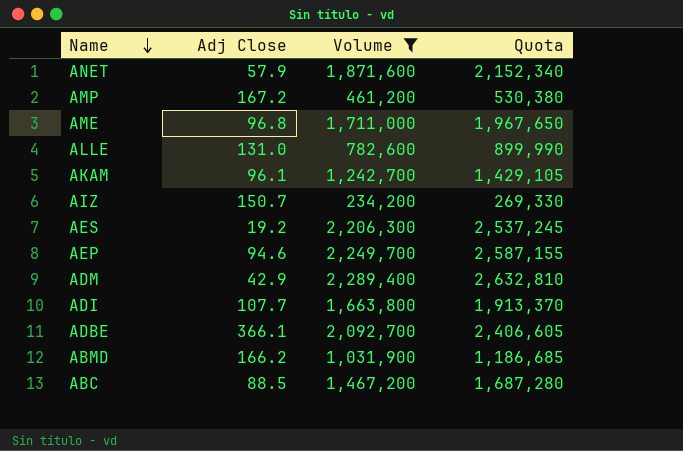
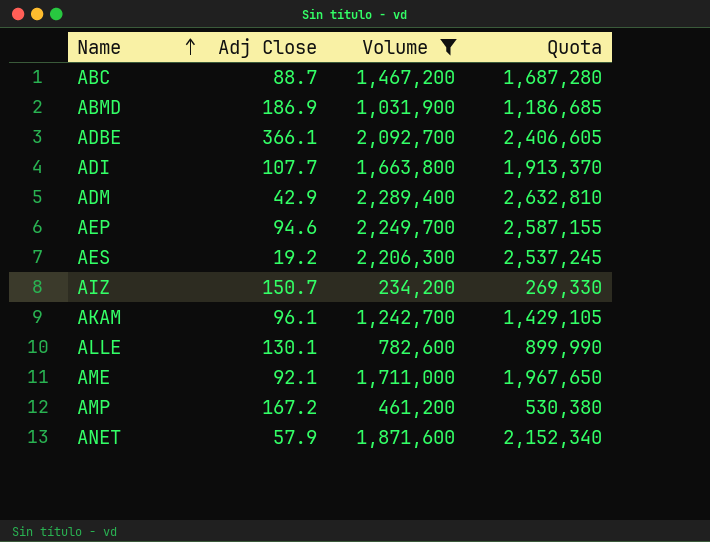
row order: Name descending -> Name ascending
ABC | Adj Close: 88.5 -> 88.7
ABMD | Adj Close: 166.2 -> 186.9
ALLE | Adj Close: 131.0 -> 130.1
AME | Adj Close: 96.8 -> 92.1

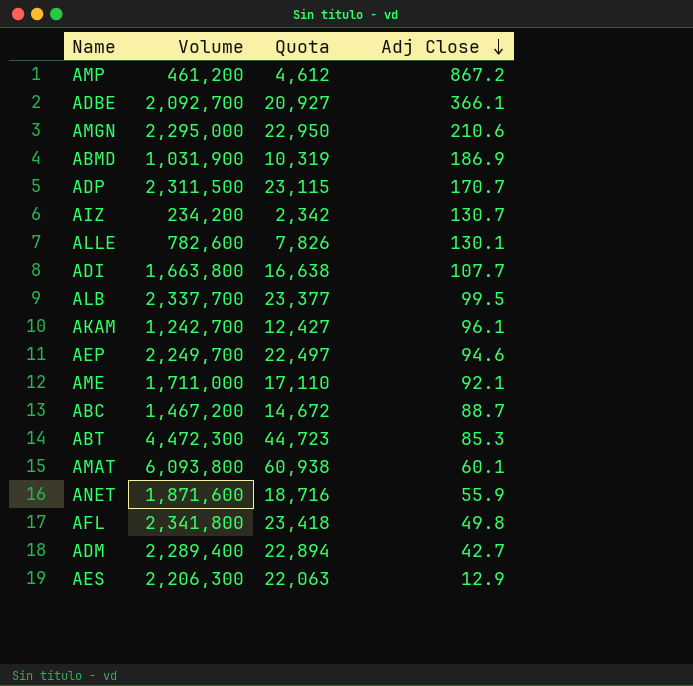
filter: Volume <= 2,289,400 -> none
row order: Name ascending -> Adj Close descending
column Quota | formula: [Volume] * 1.15 -> [Volume] * 0.01
column Adj Close | position: 2 -> 4
AMP | Adj Close: 167.2 -> 867.2
AIZ | Adj Close: 150.7 -> 130.7
ANET | Adj Close: 57.9 -> 55.9
ADM | Adj Close: 42.9 -> 42.7
AES | Adj Close: 19.2 -> 12.9

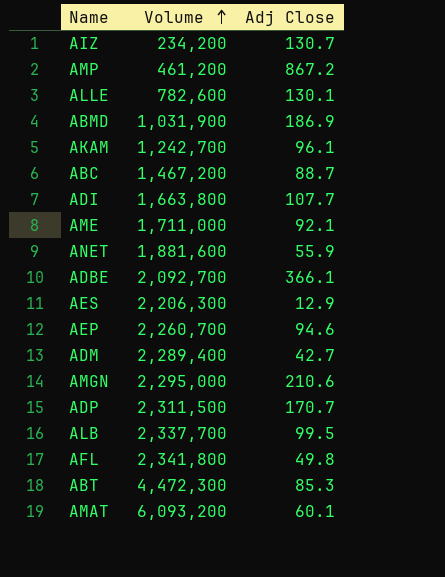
row order: Adj Close descending -> Volume ascending
column Quota | formula: [Volume] * 0.01 -> none
ANET | Volume: 1,871,600 -> 1,881,600
AEP | Volume: 2,249,700 -> 2,260,700
AMAT | Volume: 6,093,800 -> 6,093,200

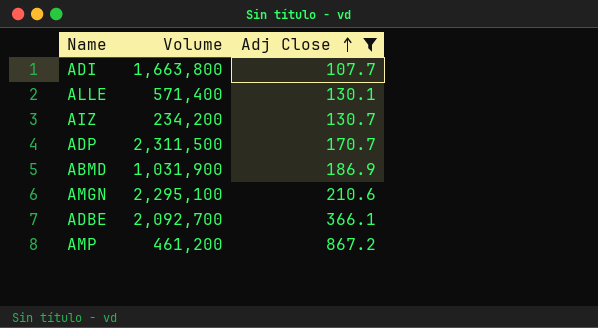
filter: none -> Adj Close >= 107.7
row order: Volume ascending -> Adj Close ascending
ALLE | Volume: 782,600 -> 571,400
AMGN | Volume: 2,295,000 -> 2,295,100

